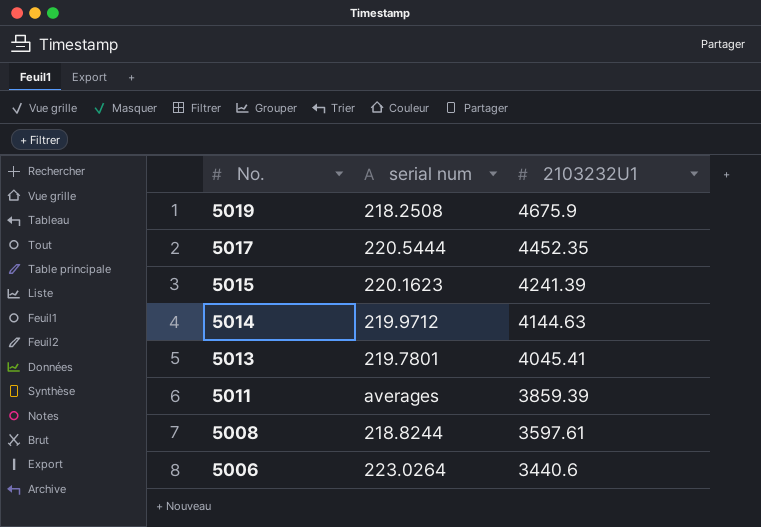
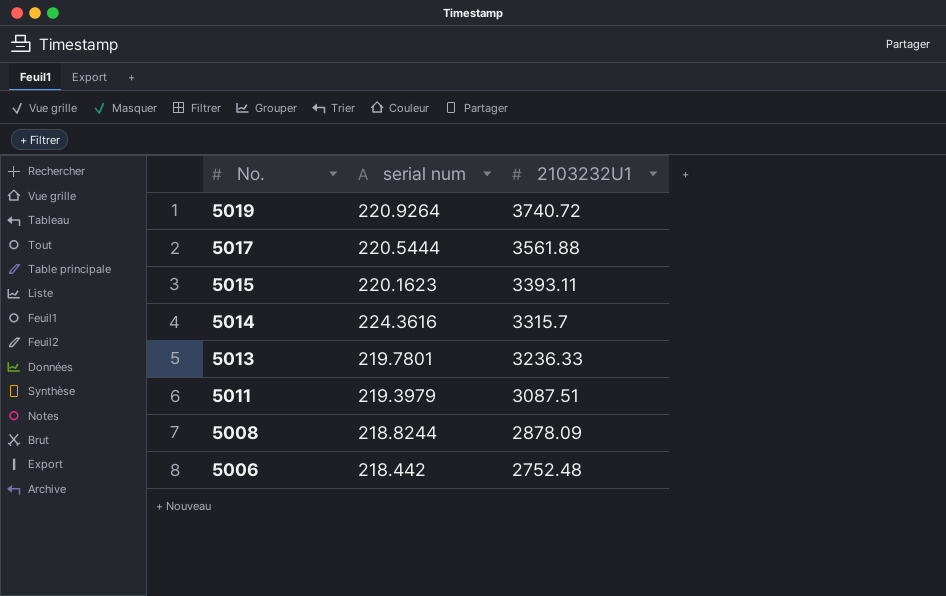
5019 | serial num: 218.2508 -> 220.9264
5019 | 2103232U1: 4675.9 -> 3740.72
5017 | 2103232U1: 4452.35 -> 3561.88
5015 | 2103232U1: 4241.39 -> 3393.11
5014 | serial num: 219.9712 -> 224.3616
5014 | 2103232U1: 4144.63 -> 3315.7
5013 | 2103232U1: 4045.41 -> 3236.33
5011 | serial num: averages -> 219.3979
5011 | 2103232U1: 3859.39 -> 3087.51
5008 | 2103232U1: 3597.61 -> 2878.09
5006 | serial num: 223.0264 -> 218.442
5006 | 2103232U1: 3440.6 -> 2752.48

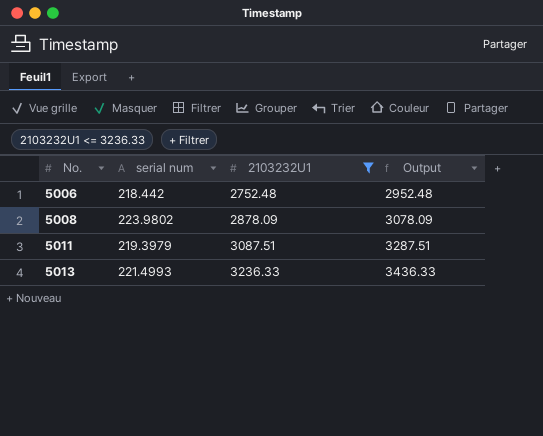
filter: none -> 2103232U1 <= 3236.33
row order: No. descending -> No. ascending
column Output | formula: none -> [2103232U1] + 200
5008 | serial num: 218.8244 -> 223.9802
5013 | serial num: 219.7801 -> 221.4993

